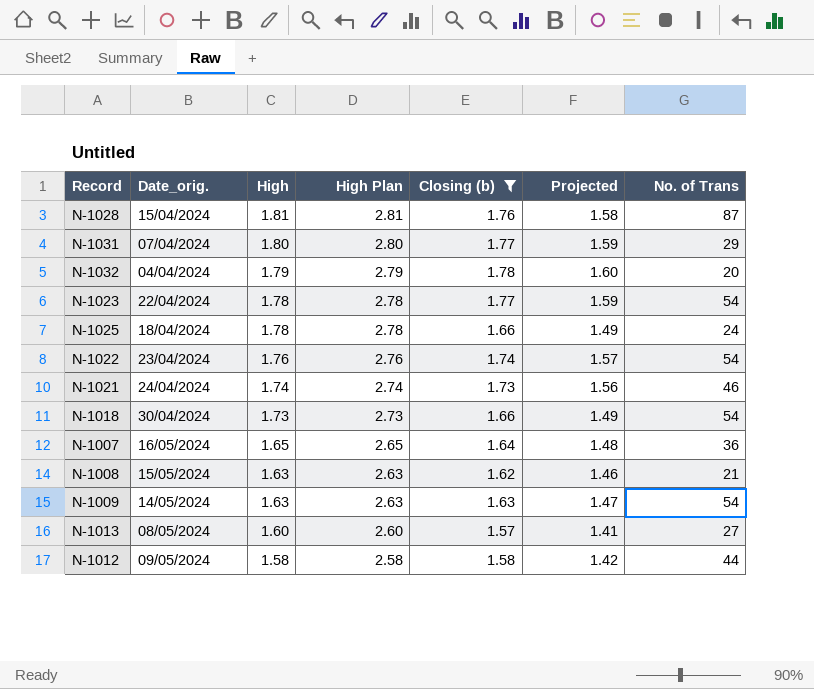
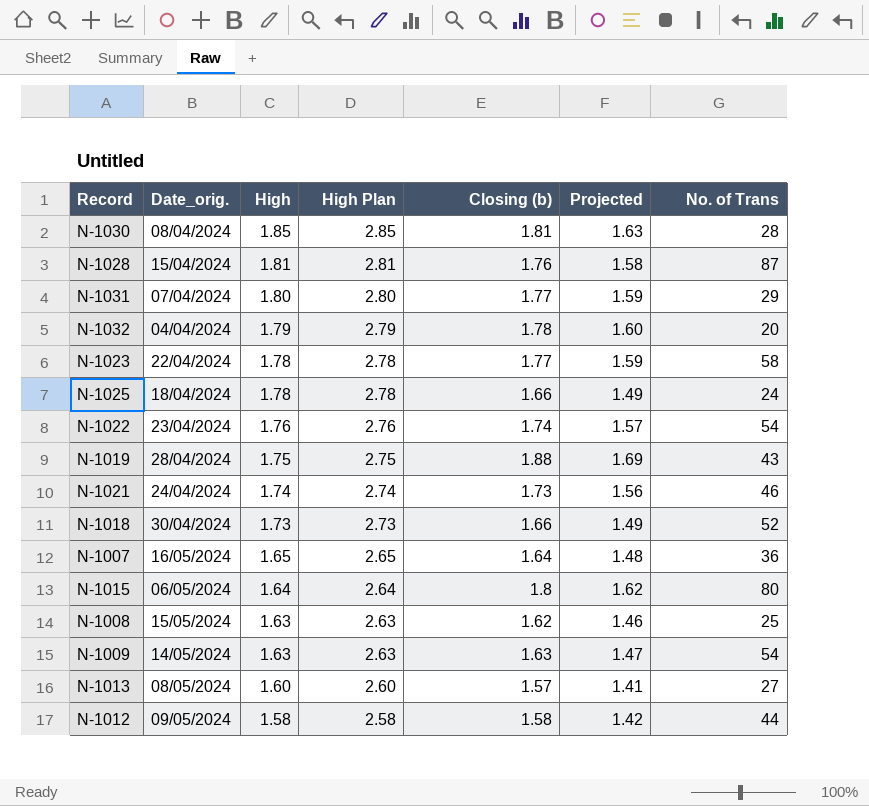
filter: Closing (b) <= 1.78 -> none
N-1023 | No. of Trans: 54 -> 58
N-1018 | No. of Trans: 54 -> 52
N-1008 | No. of Trans: 21 -> 25

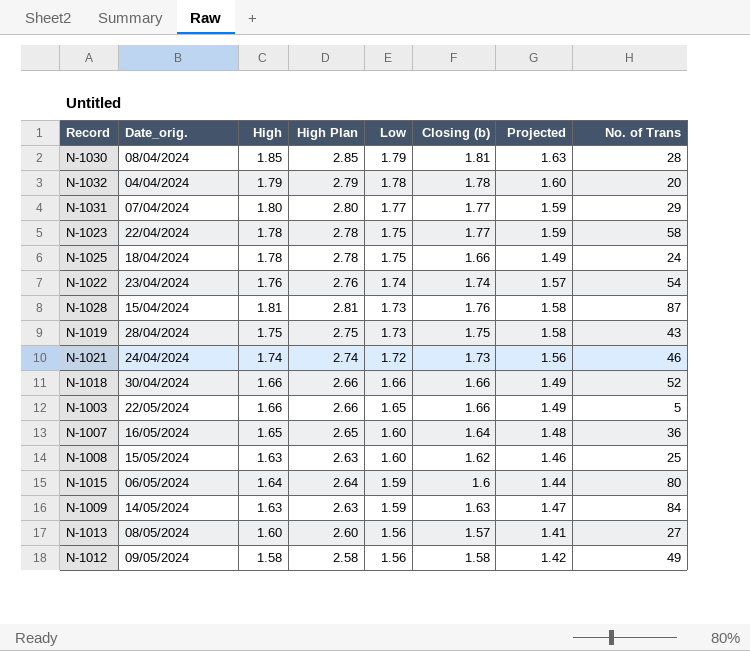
row order: High descending -> Low descending
column Low | position: none -> 5
N-1019 | Closing (b): 1.88 -> 1.75
N-1019 | Projected: 1.69 -> 1.58
N-1018 | High: 1.73 -> 1.66
N-1018 | High Plan: 2.73 -> 2.66
row N-1003: none -> 22/05/2024 | 1.66 | 2.66 | 1.65 | 1.66 | 1.49 | 5
N-1015 | Closing (b): 1.8 -> 1.6
N-1015 | Projected: 1.62 -> 1.44
N-1009 | No. of Trans: 54 -> 84
N-1012 | No. of Trans: 44 -> 49

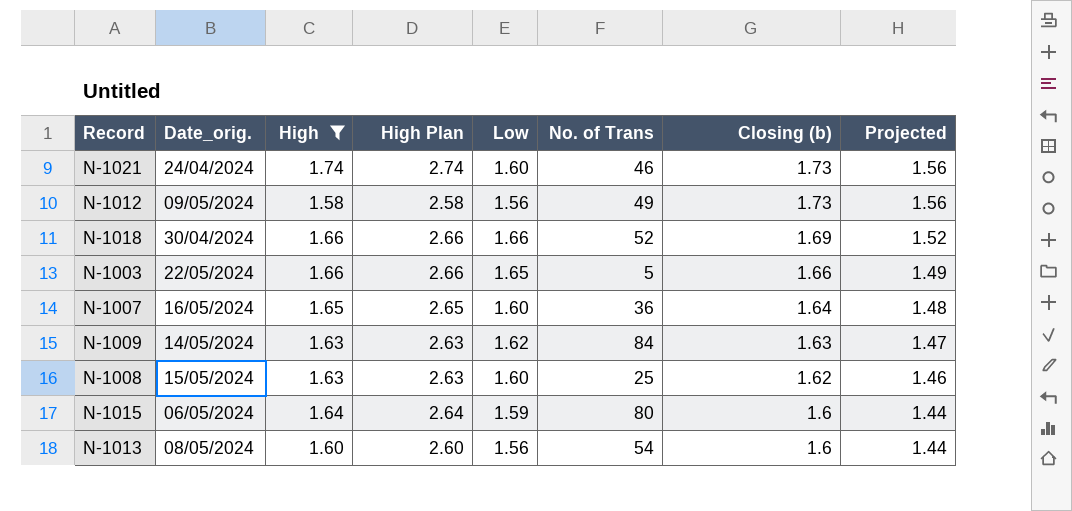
filter: none -> High <= 1.74
row order: Low descending -> Closing (b) descending
column No. of Trans | position: 8 -> 6
N-1021 | Low: 1.72 -> 1.60
N-1012 | Closing (b): 1.58 -> 1.73
N-1012 | Projected: 1.42 -> 1.56
N-1018 | Closing (b): 1.66 -> 1.69
N-1018 | Projected: 1.49 -> 1.52
N-1009 | Low: 1.59 -> 1.62
N-1013 | No. of Trans: 27 -> 54
N-1013 | Closing (b): 1.57 -> 1.6
N-1013 | Projected: 1.41 -> 1.44

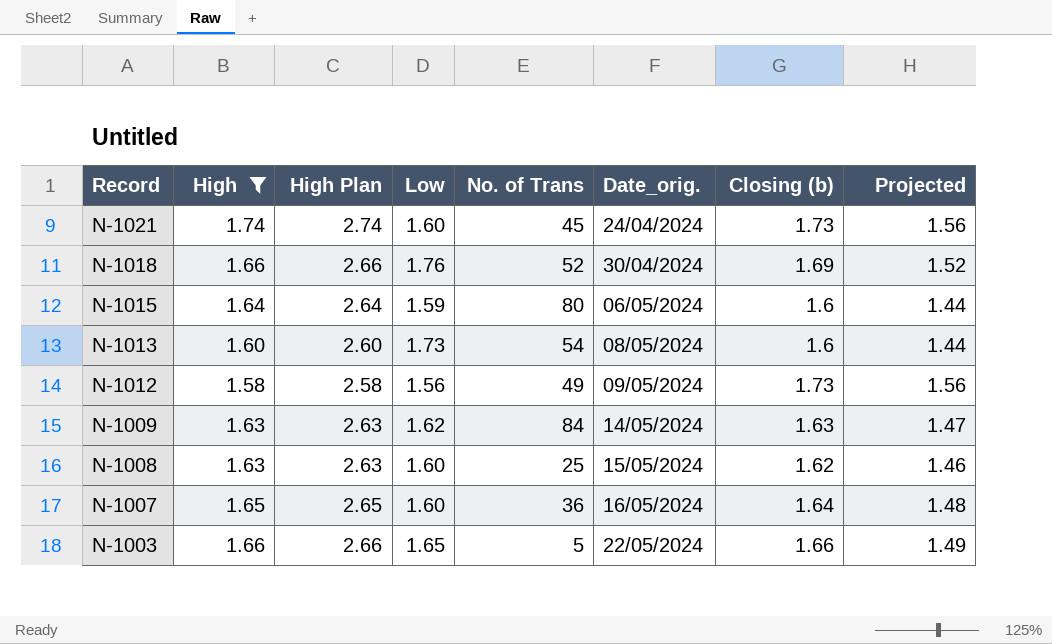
row order: Closing (b) descending -> Record descending
column Date_orig. | position: 2 -> 6
N-1021 | No. of Trans: 46 -> 45
N-1018 | Low: 1.66 -> 1.76
N-1013 | Low: 1.56 -> 1.73

